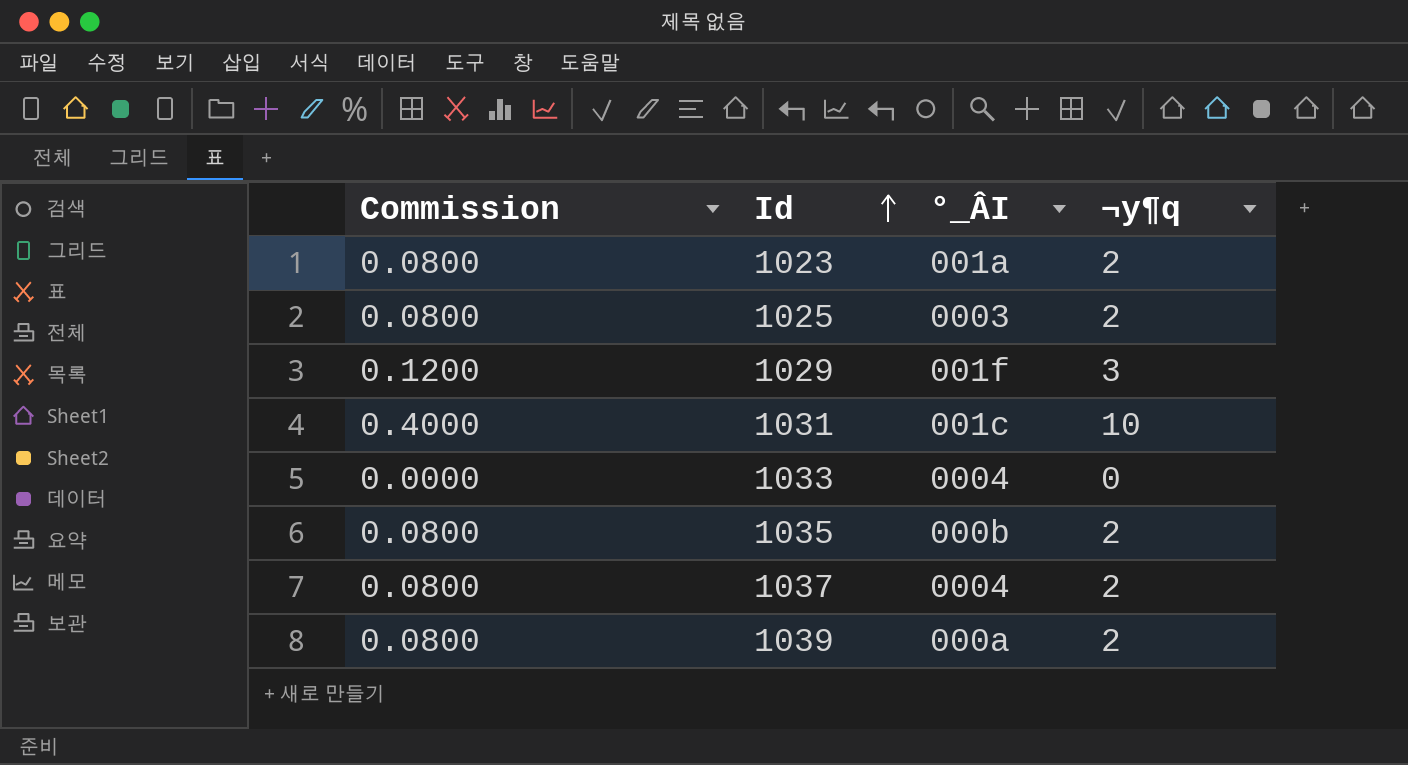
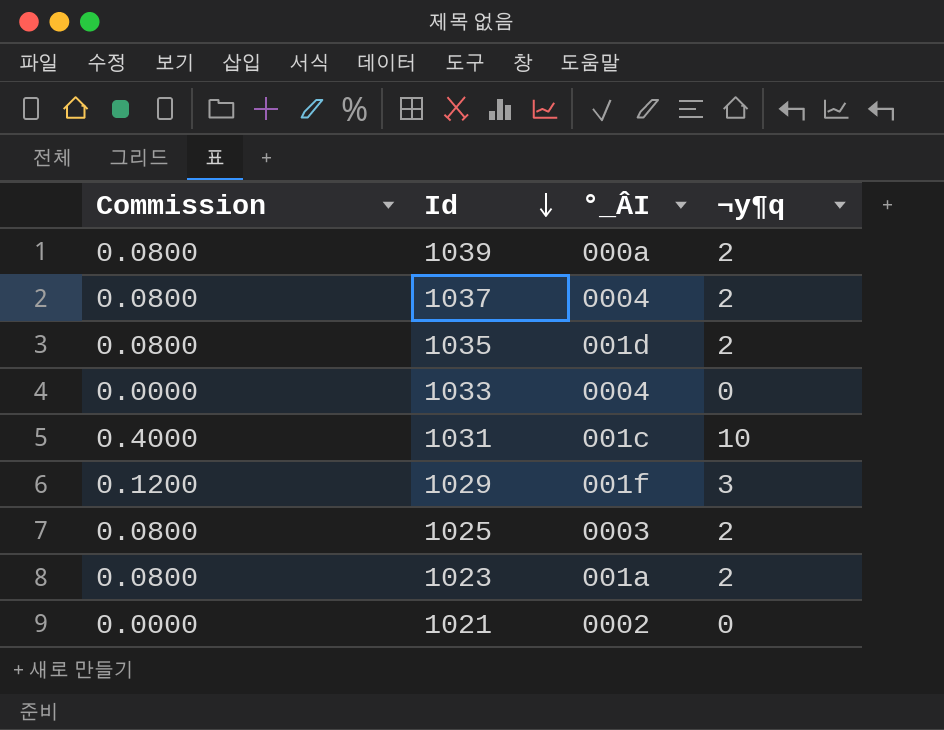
row order: Id ascending -> Id descending
1035 | °_ÂI: 000b -> 001d
row 1021: none -> 0.0000 | 0002 | 0

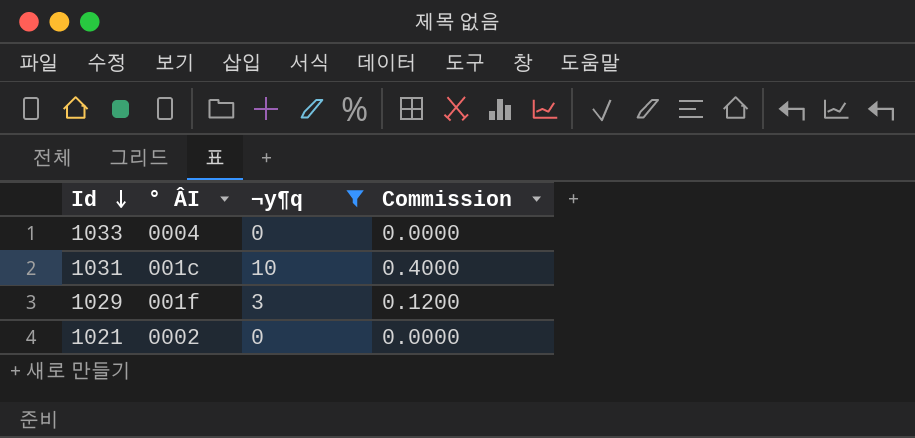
filter: none -> ¬y¶q != 2
column name: °_ÂI -> ° ÂI
column Commission | position: 1 -> 4

